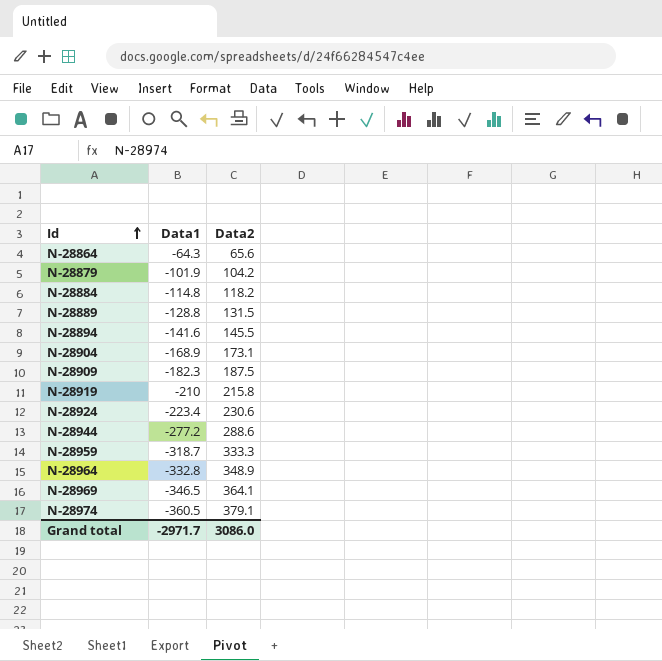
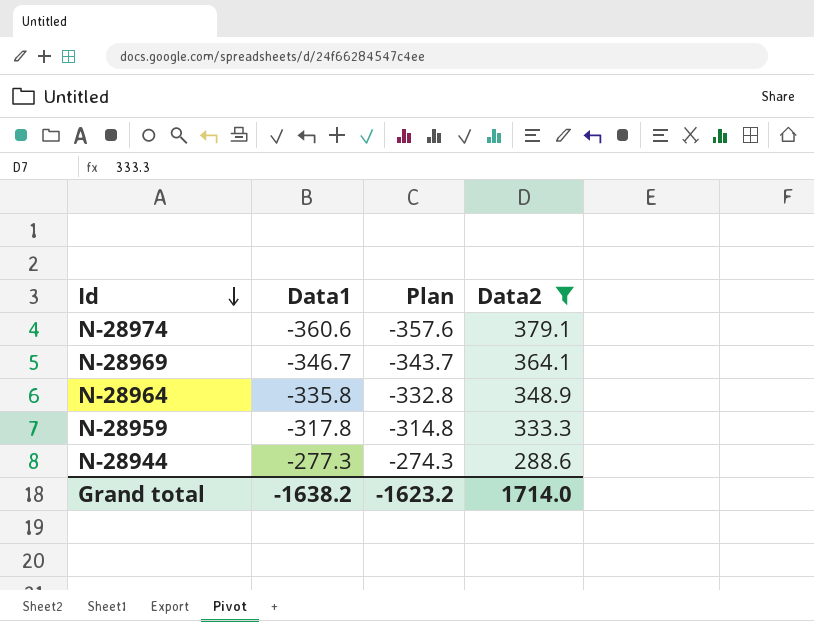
filter: none -> Data2 >= 288.6
row order: Id ascending -> Id descending
column Plan | formula: none -> [Data1] + 3
N-28974 | Data1: -360.5 -> -360.6
N-28969 | Data1: -346.5 -> -346.7
N-28964 | Data1: -332.8 -> -335.8
N-28959 | Data1: -318.7 -> -317.8
N-28944 | Data1: -277.2 -> -277.3
Grand total | Data1: -2971.7 -> -1638.2
Grand total | Data2: 3086.0 -> 1714.0

